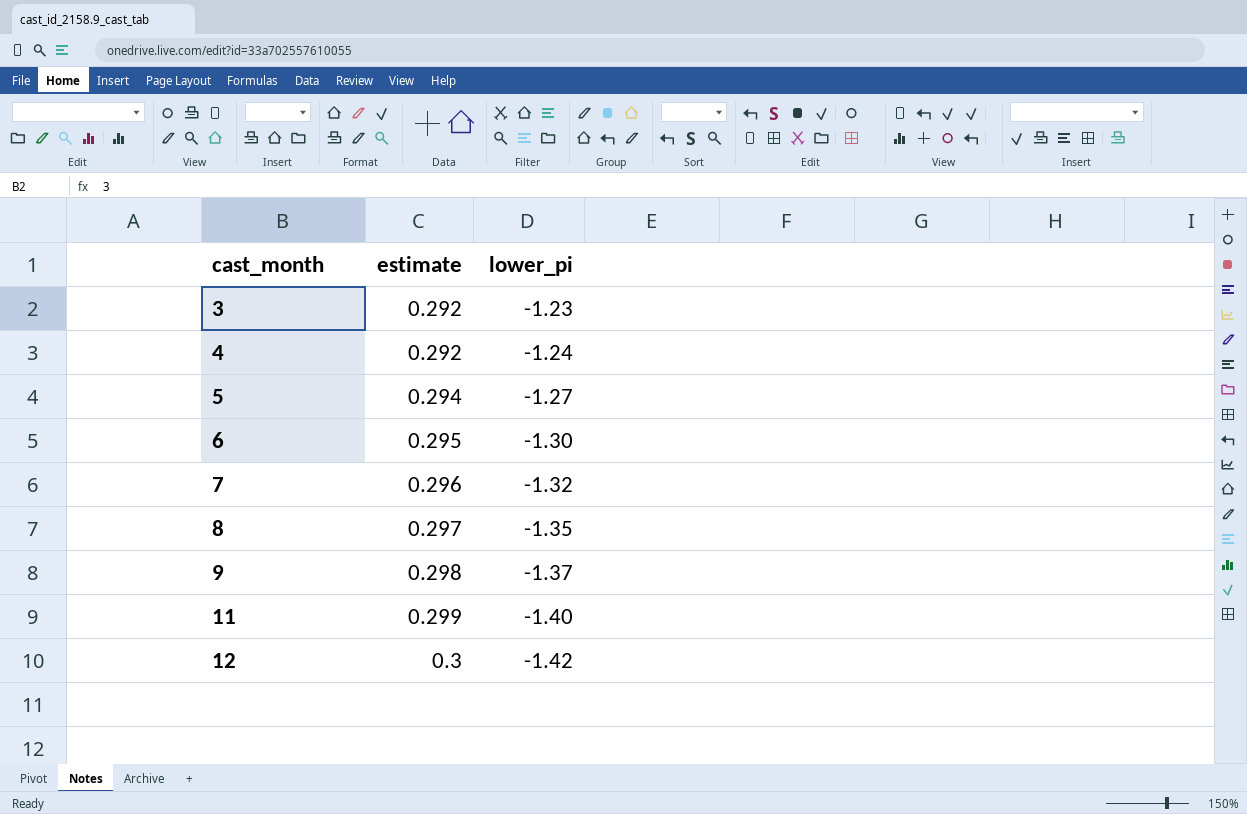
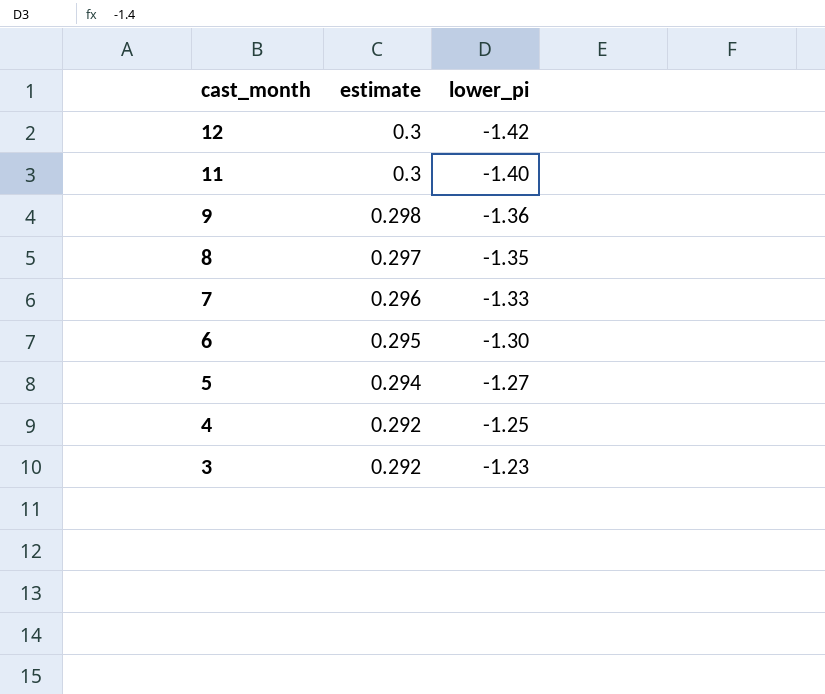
row order: cast_month ascending -> cast_month descending
11 | estimate: 0.299 -> 0.3
9 | lower_pi: -1.37 -> -1.36
7 | lower_pi: -1.32 -> -1.33
4 | lower_pi: -1.24 -> -1.25

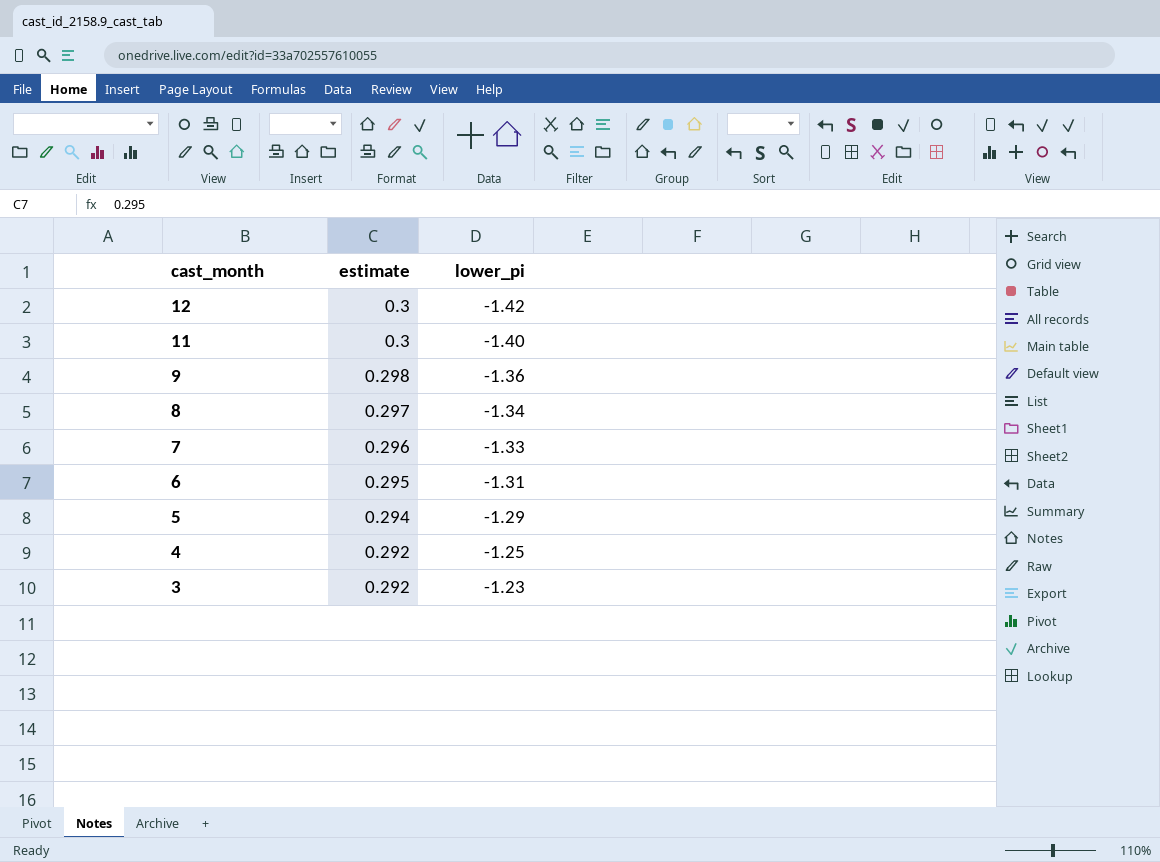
8 | lower_pi: -1.35 -> -1.34
6 | lower_pi: -1.30 -> -1.31
5 | lower_pi: -1.27 -> -1.29

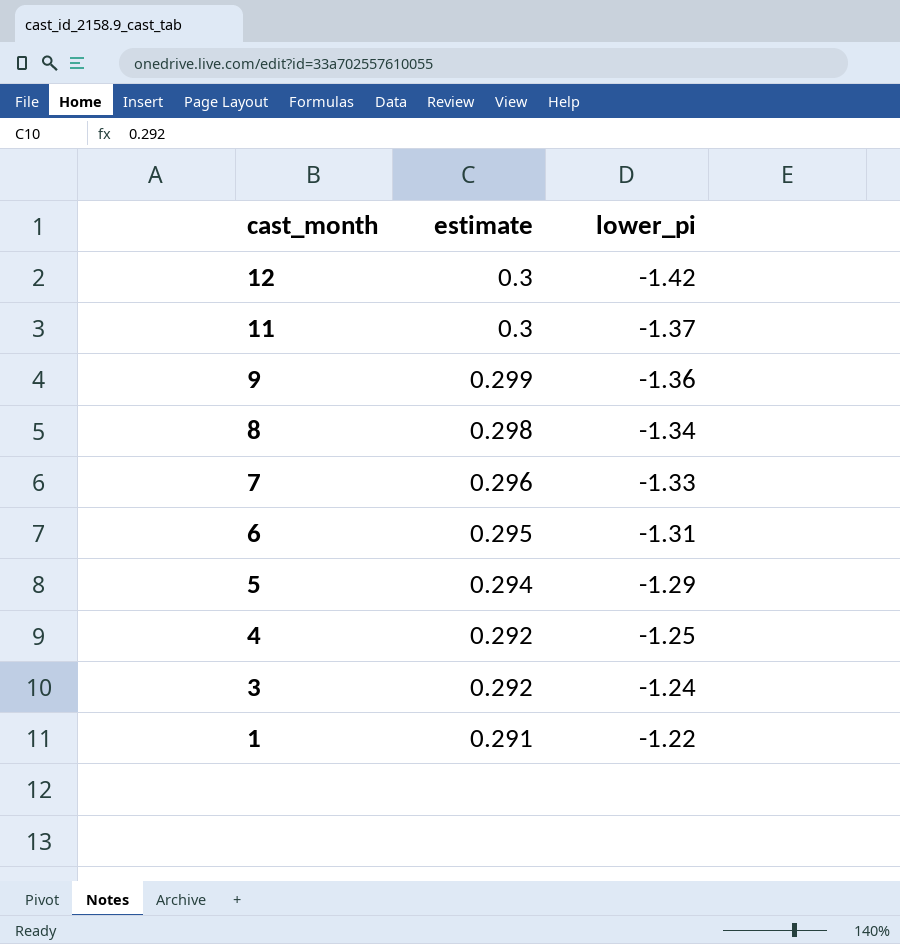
11 | lower_pi: -1.40 -> -1.37
9 | estimate: 0.298 -> 0.299
8 | estimate: 0.297 -> 0.298
3 | lower_pi: -1.23 -> -1.24
row 1: none -> 0.291 | -1.22

